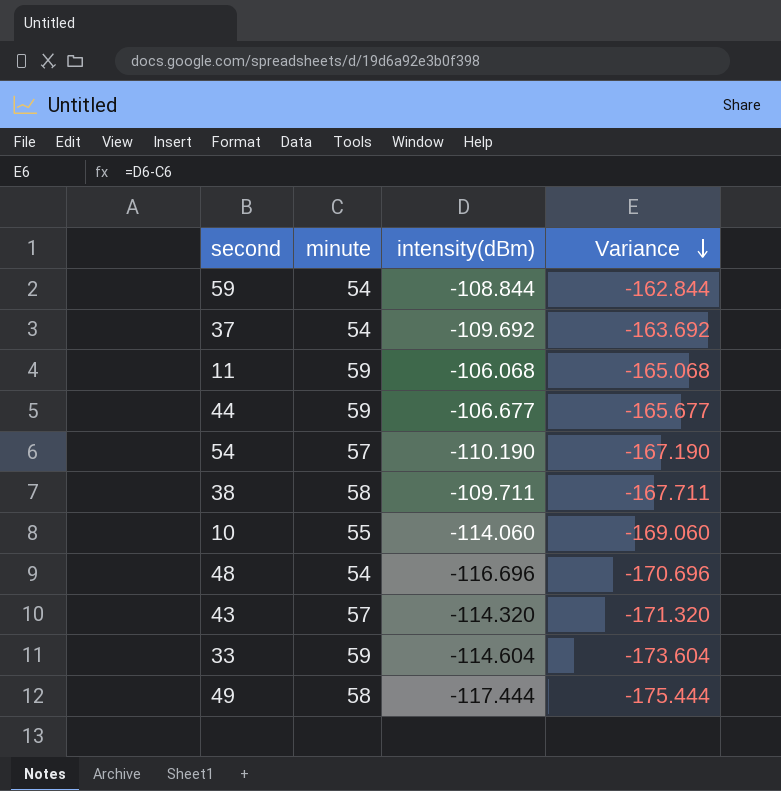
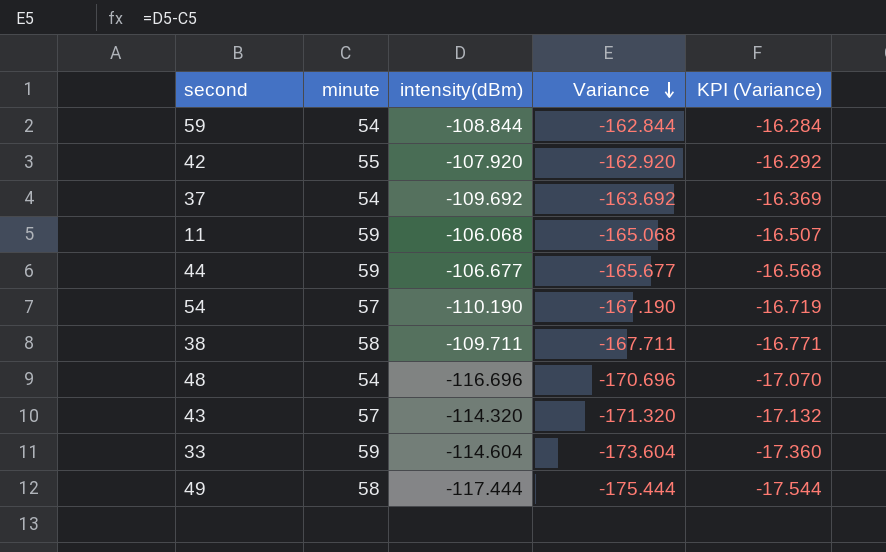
column KPI (Variance) | formula: none -> [Variance] * 0.1
row 10: 55 | -114.060 | -169.060 -> none
row 42: none -> 55 | -107.920 | -162.920 | -16.292

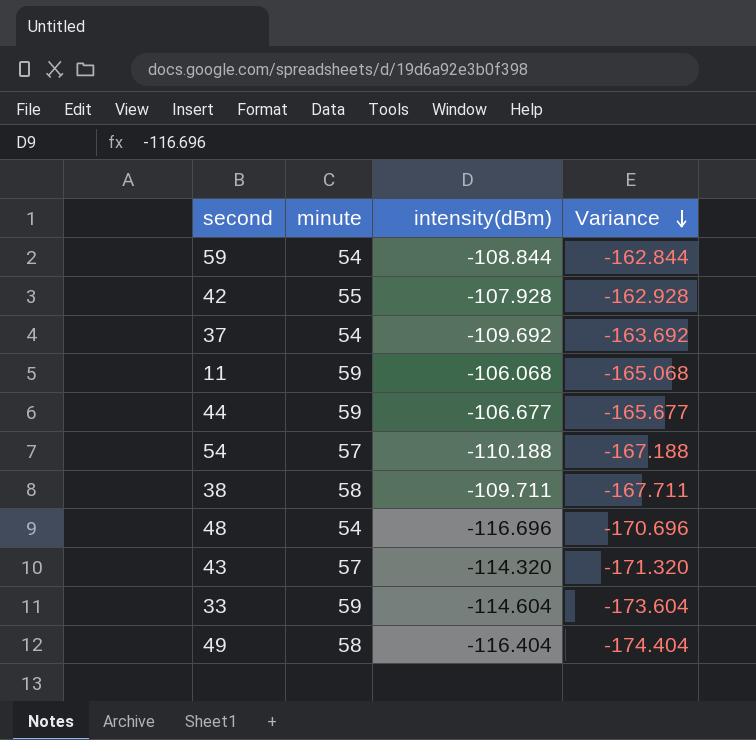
column KPI (Variance) | formula: [Variance] * 0.1 -> none
42 | intensity(dBm): -107.920 -> -107.928
42 | Variance: -162.920 -> -162.928
54 | intensity(dBm): -110.190 -> -110.188
54 | Variance: -167.190 -> -167.188
49 | intensity(dBm): -117.444 -> -116.404
49 | Variance: -175.444 -> -174.404

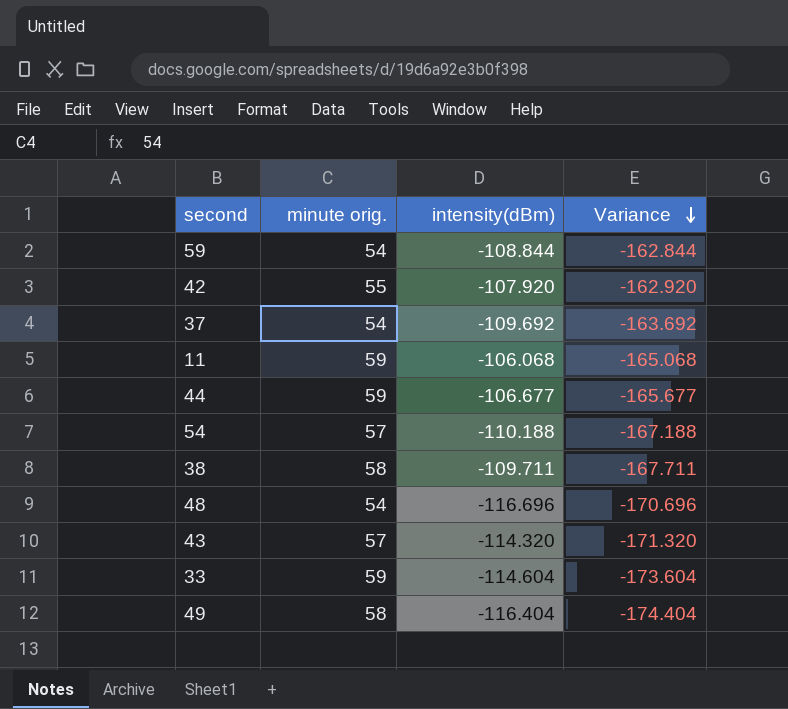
column name: minute -> minute orig.
42 | intensity(dBm): -107.928 -> -107.920
42 | Variance: -162.928 -> -162.920

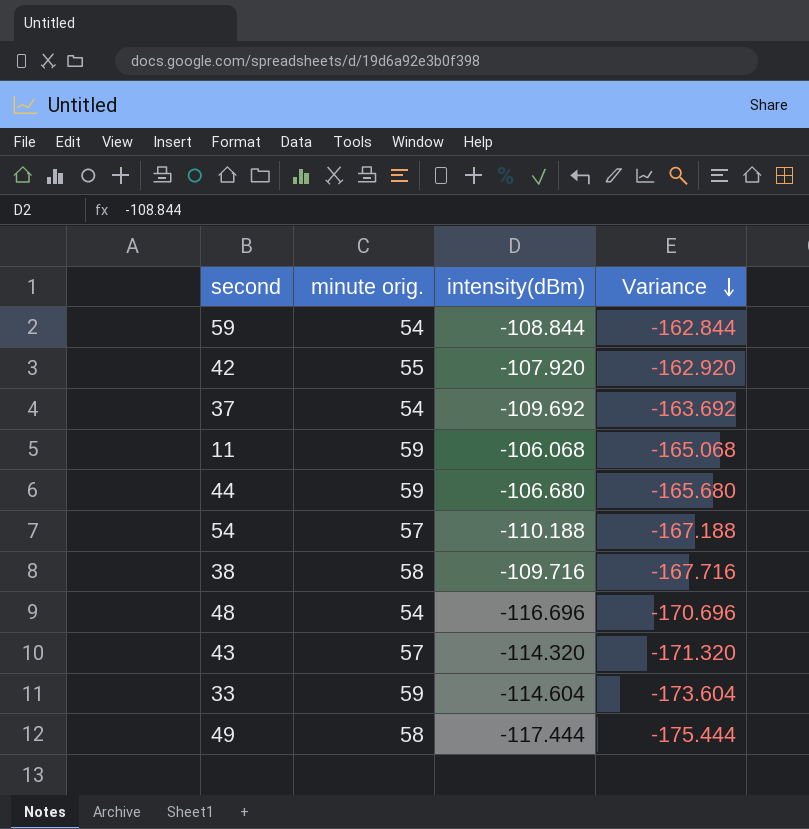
44 | intensity(dBm): -106.677 -> -106.680
44 | Variance: -165.677 -> -165.680
38 | intensity(dBm): -109.711 -> -109.716
38 | Variance: -167.711 -> -167.716
49 | intensity(dBm): -116.404 -> -117.444
49 | Variance: -174.404 -> -175.444

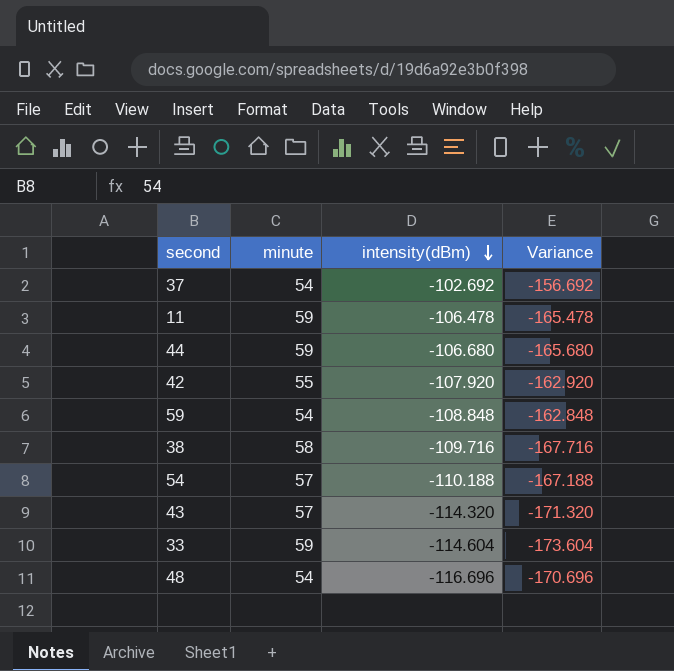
row order: Variance descending -> intensity(dBm) descending
column name: minute orig. -> minute
row 49: 58 | -117.444 | -175.444 -> none
37 | intensity(dBm): -109.692 -> -102.692
37 | Variance: -163.692 -> -156.692
11 | intensity(dBm): -106.068 -> -106.478
11 | Variance: -165.068 -> -165.478
59 | intensity(dBm): -108.844 -> -108.848
59 | Variance: -162.844 -> -162.848

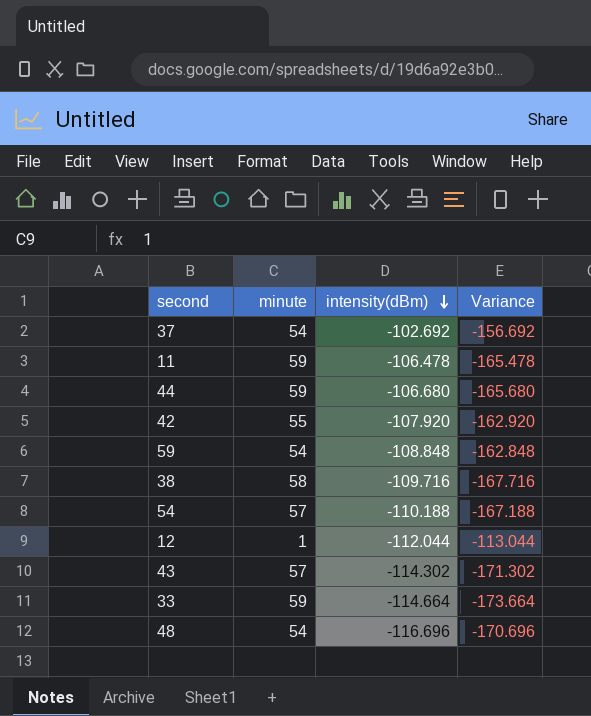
row 12: none -> 1 | -112.044 | -113.044
43 | intensity(dBm): -114.320 -> -114.302
43 | Variance: -171.320 -> -171.302
33 | intensity(dBm): -114.604 -> -114.664
33 | Variance: -173.604 -> -173.664

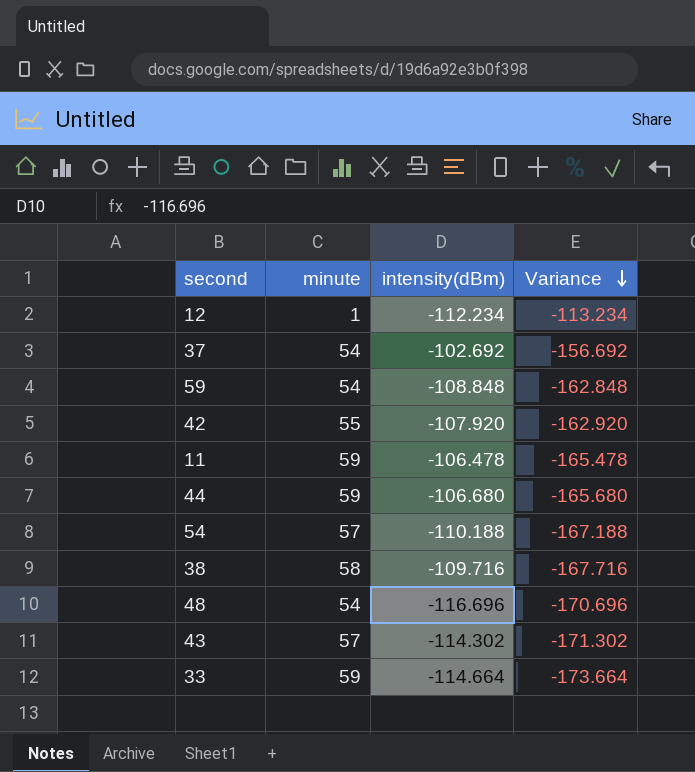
row order: intensity(dBm) descending -> Variance descending
12 | intensity(dBm): -112.044 -> -112.234
12 | Variance: -113.044 -> -113.234

